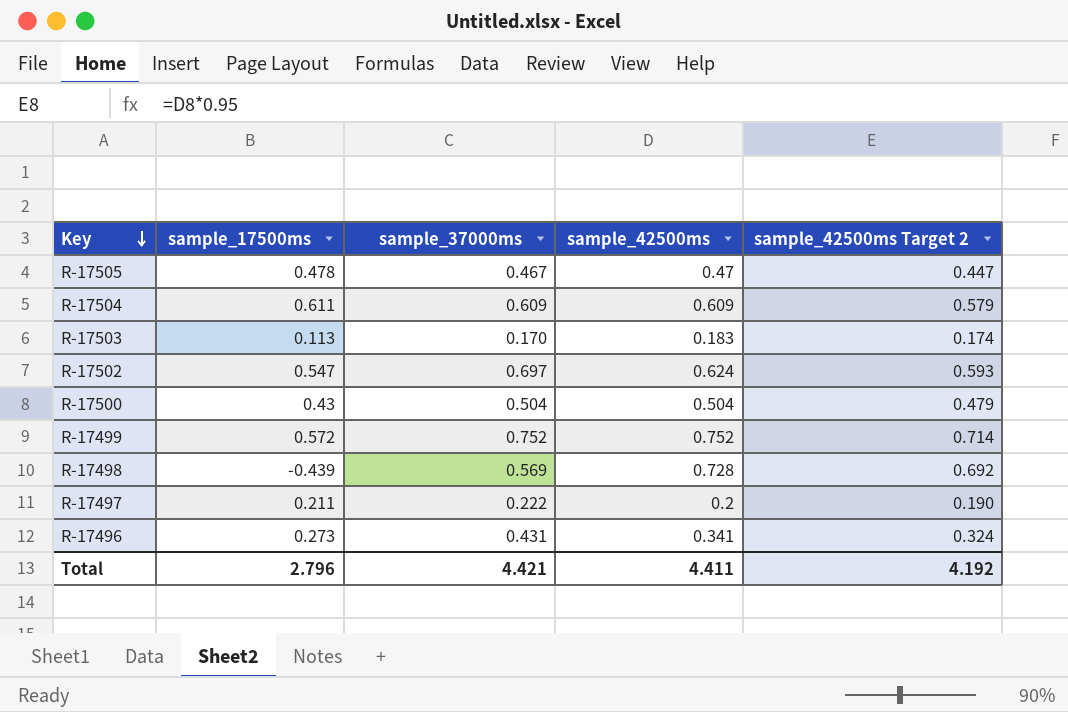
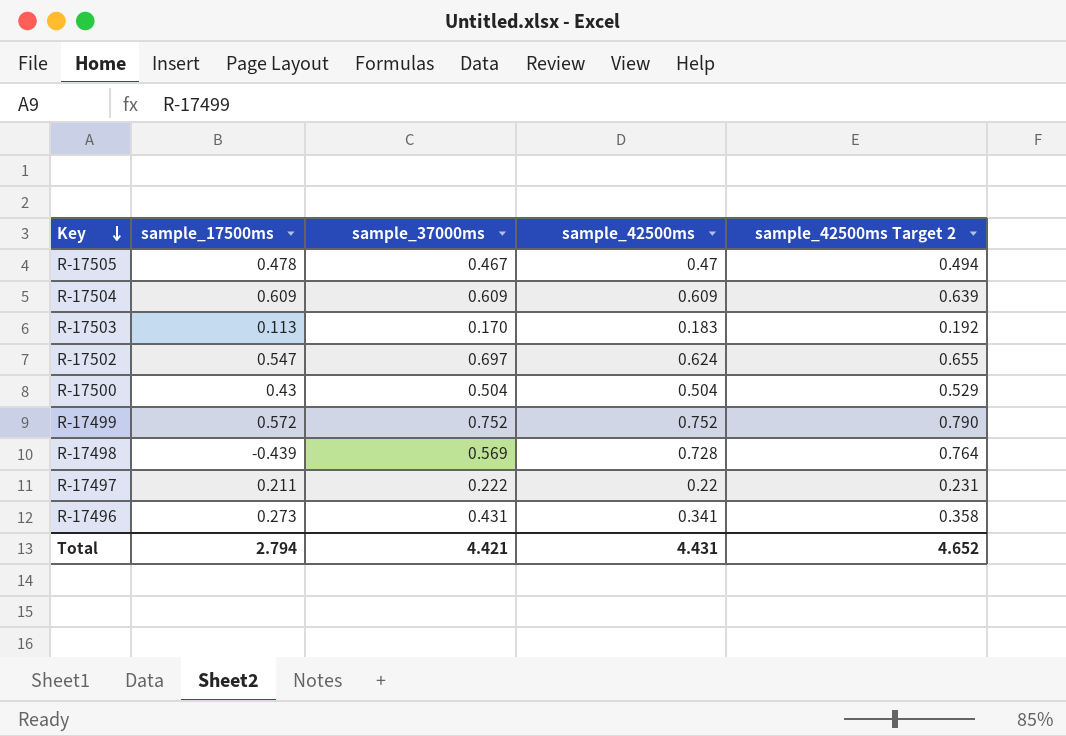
column sample_42500ms Target 2 | formula: [sample_42500ms] * 0.95 -> [sample_42500ms] * 1.05
R-17504 | sample_17500ms: 0.611 -> 0.609
R-17497 | sample_42500ms: 0.2 -> 0.22
Total | sample_17500ms: 2.796 -> 2.794
Total | sample_42500ms: 4.411 -> 4.431
Total | sample_42500ms Target 2: 4.192 -> 4.652

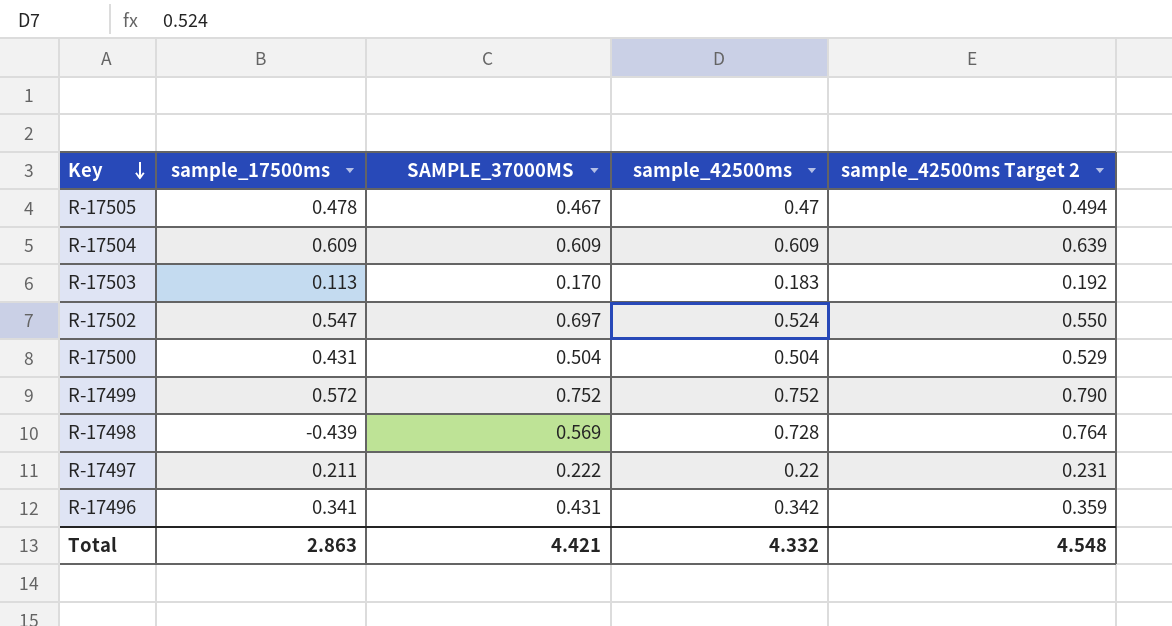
column name: sample_37000ms -> SAMPLE_37000MS
R-17502 | sample_42500ms: 0.624 -> 0.524
R-17502 | sample_42500ms Target 2: 0.655 -> 0.550
R-17500 | sample_17500ms: 0.43 -> 0.431
R-17496 | sample_17500ms: 0.273 -> 0.341
R-17496 | sample_42500ms: 0.341 -> 0.342
R-17496 | sample_42500ms Target 2: 0.358 -> 0.359
Total | sample_17500ms: 2.794 -> 2.863
Total | sample_42500ms: 4.431 -> 4.332
Total | sample_42500ms Target 2: 4.652 -> 4.548

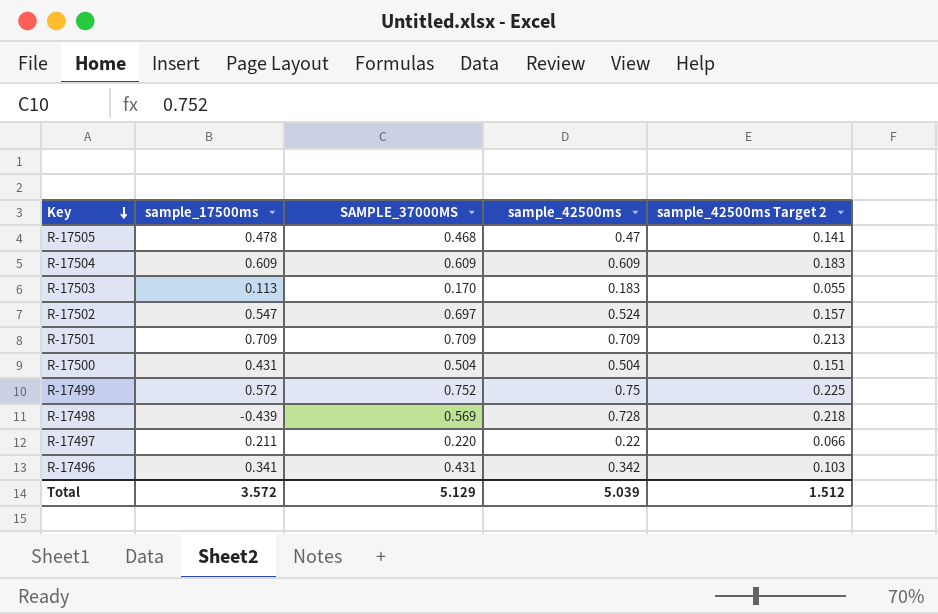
column sample_42500ms Target 2 | formula: [sample_42500ms] * 1.05 -> [sample_42500ms] * 0.3
R-17505 | SAMPLE_37000MS: 0.467 -> 0.468
row R-17501: none -> 0.709 | 0.709 | 0.709 | 0.213
R-17499 | sample_42500ms: 0.752 -> 0.75
R-17497 | SAMPLE_37000MS: 0.222 -> 0.220
Total | sample_17500ms: 2.863 -> 3.572
Total | SAMPLE_37000MS: 4.421 -> 5.129
Total | sample_42500ms: 4.332 -> 5.039
Total | sample_42500ms Target 2: 4.548 -> 1.512

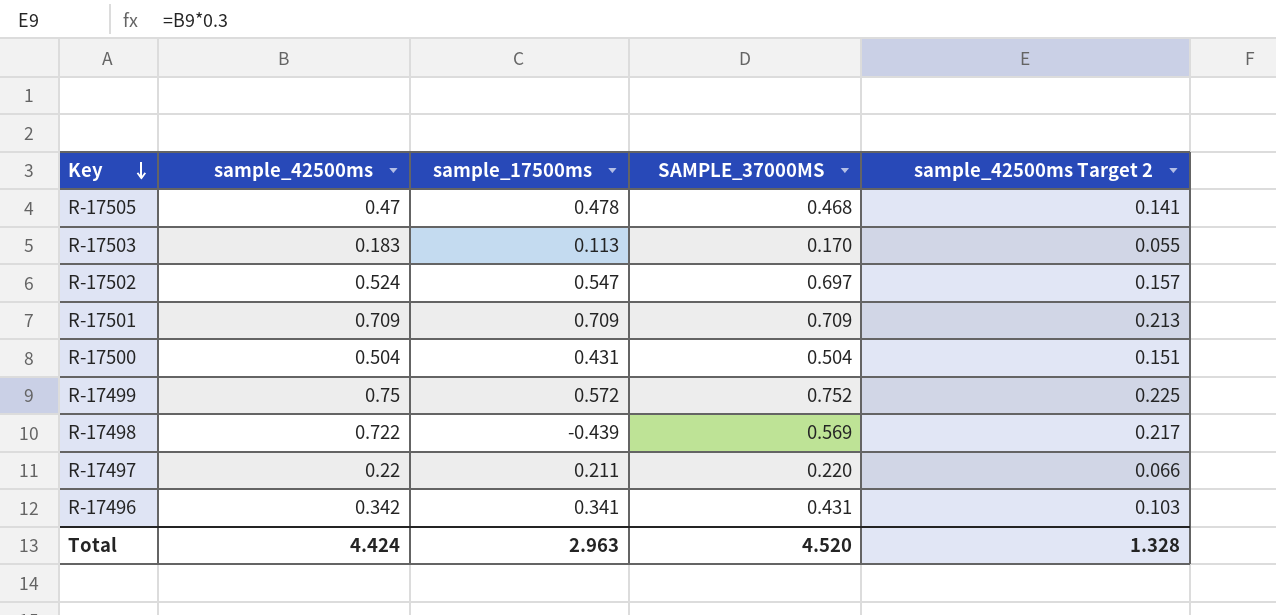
column sample_42500ms | position: 4 -> 2
row R-17504: 0.609 | 0.609 | 0.609 | 0.183 -> none
R-17498 | sample_42500ms: 0.728 -> 0.722
R-17498 | sample_42500ms Target 2: 0.218 -> 0.217
Total | sample_42500ms: 5.039 -> 4.424
Total | sample_17500ms: 3.572 -> 2.963
Total | SAMPLE_37000MS: 5.129 -> 4.520
Total | sample_42500ms Target 2: 1.512 -> 1.328

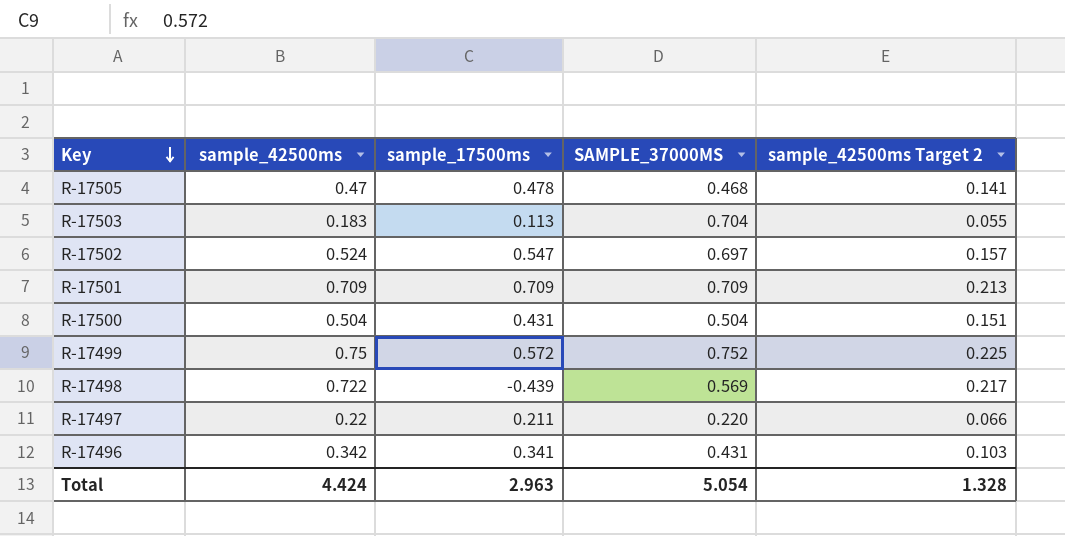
R-17503 | SAMPLE_37000MS: 0.170 -> 0.704
Total | SAMPLE_37000MS: 4.520 -> 5.054

